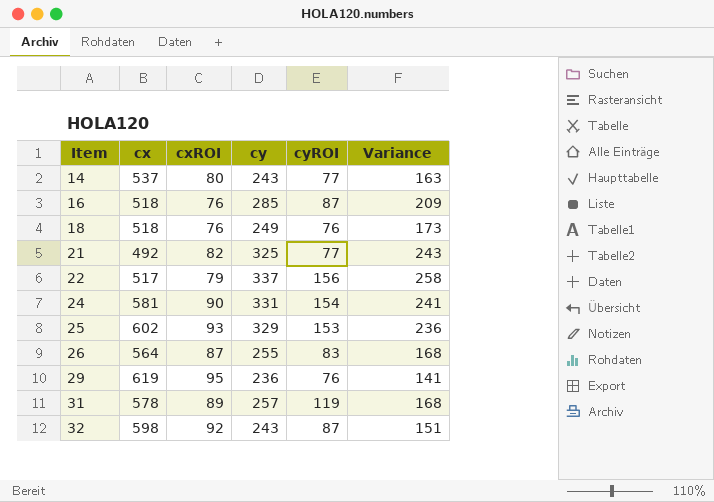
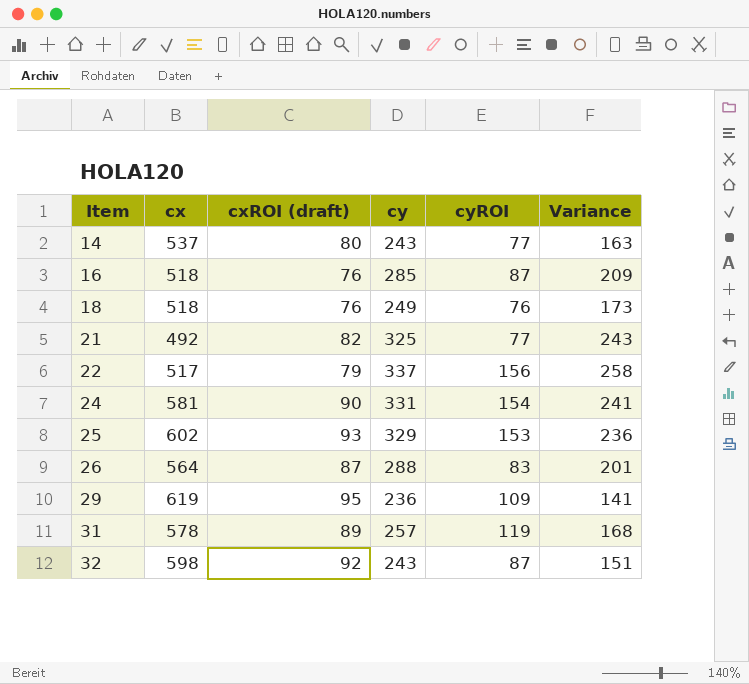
column name: cxROI -> cxROI (draft)
26 | cy: 255 -> 288
26 | Variance: 168 -> 201
29 | cyROI: 76 -> 109

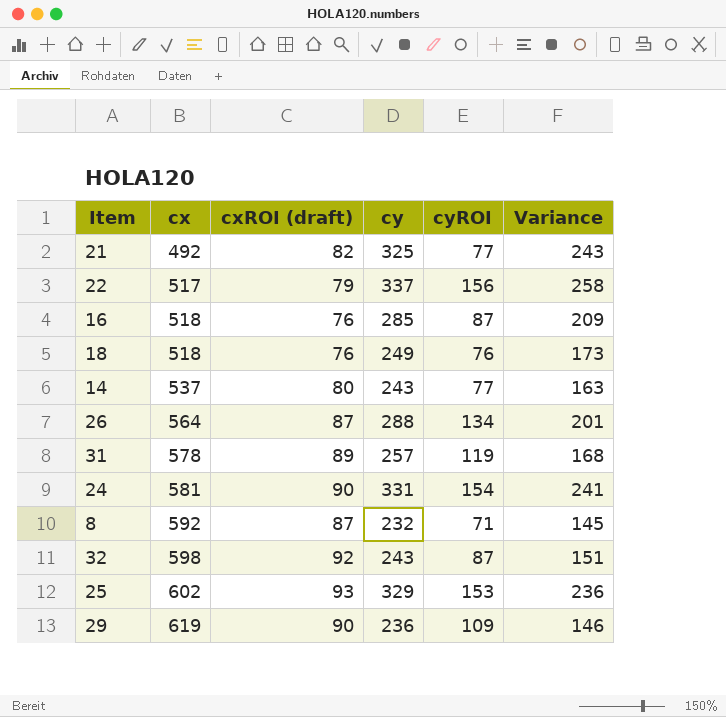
row order: Item ascending -> cx ascending
26 | cyROI: 83 -> 134
row 8: none -> 592 | 87 | 232 | 71 | 145
29 | cxROI (draft): 95 -> 90
29 | Variance: 141 -> 146

